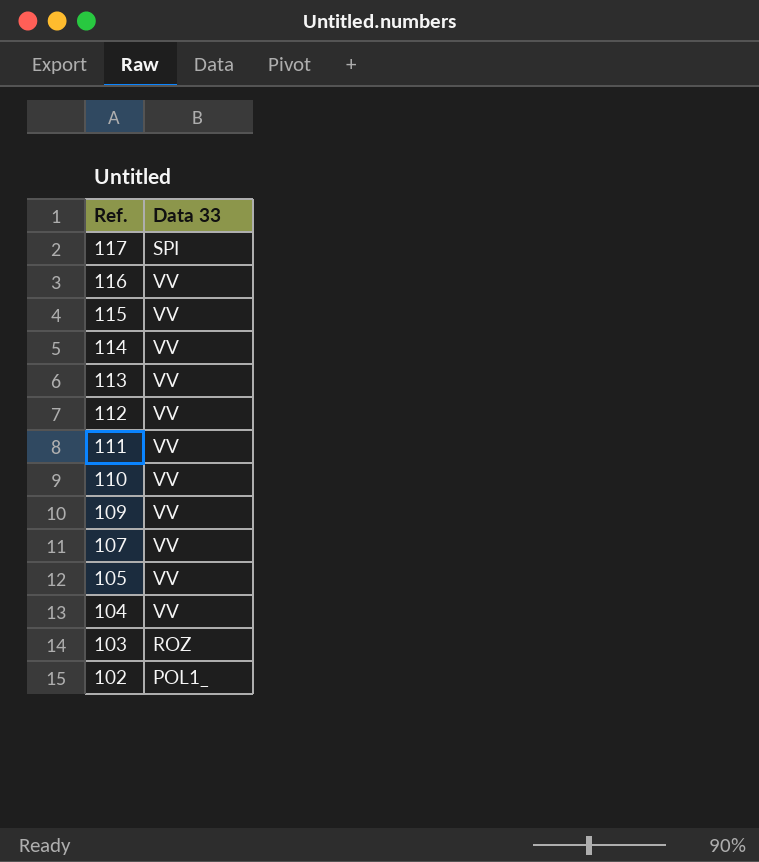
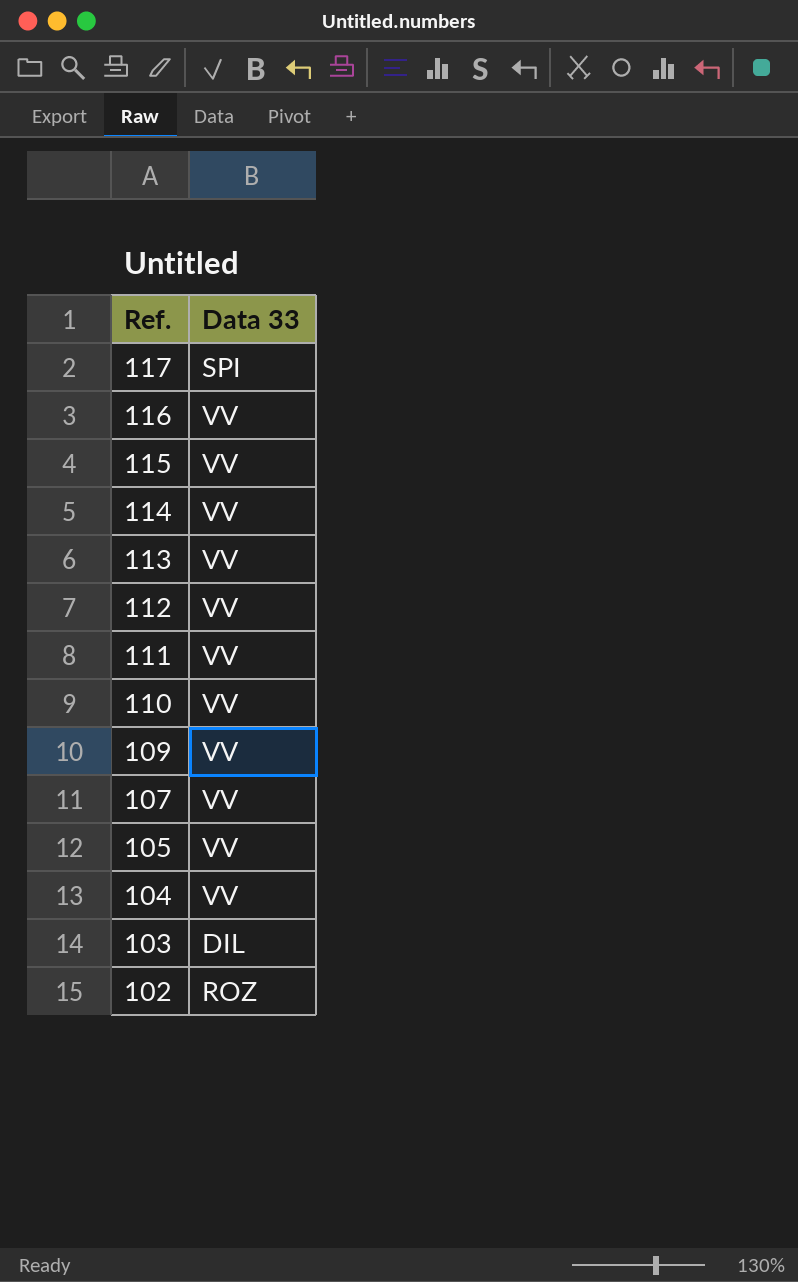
103 | Data 33: ROZ -> DIL
102 | Data 33: POL1_ -> ROZ

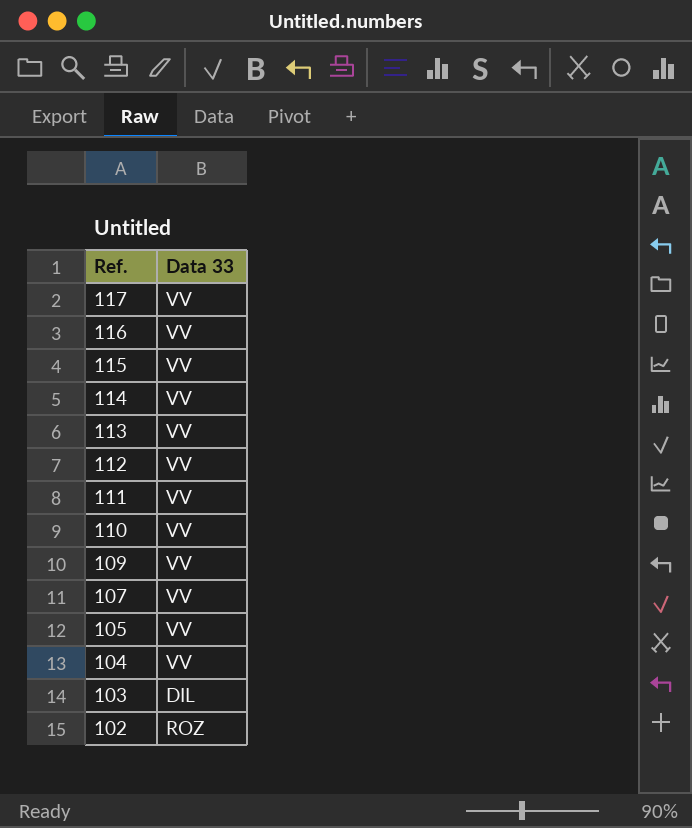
117 | Data 33: SPI -> VV

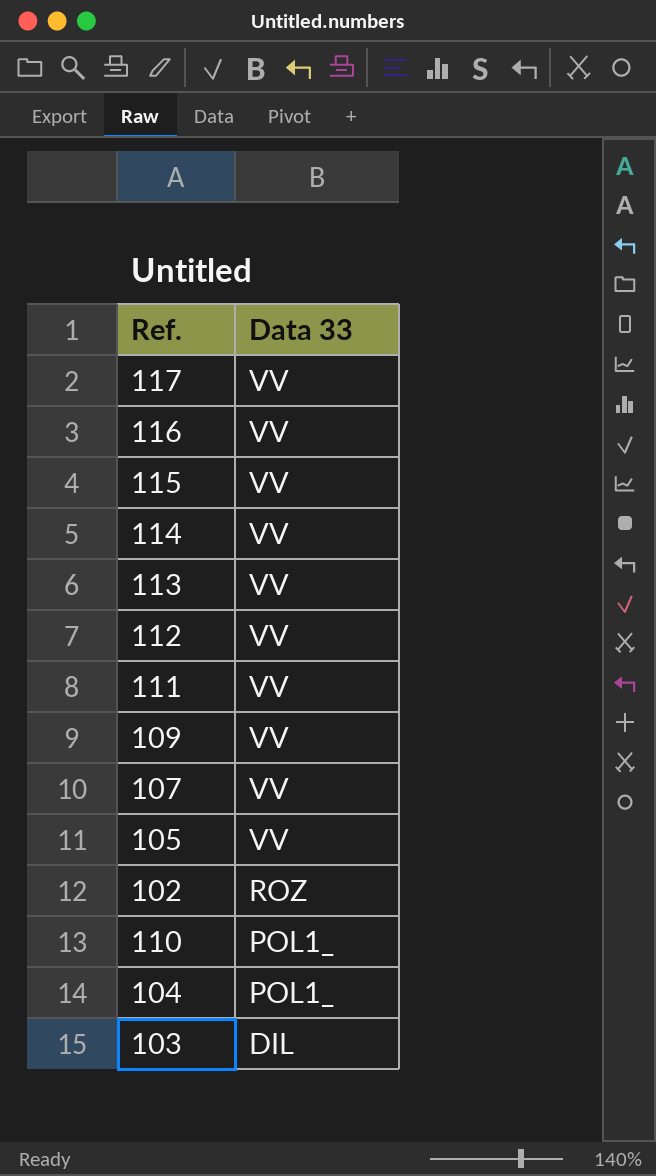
row order: Ref. descending -> Data 33 descending
110 | Data 33: VV -> POL1_
104 | Data 33: VV -> POL1_

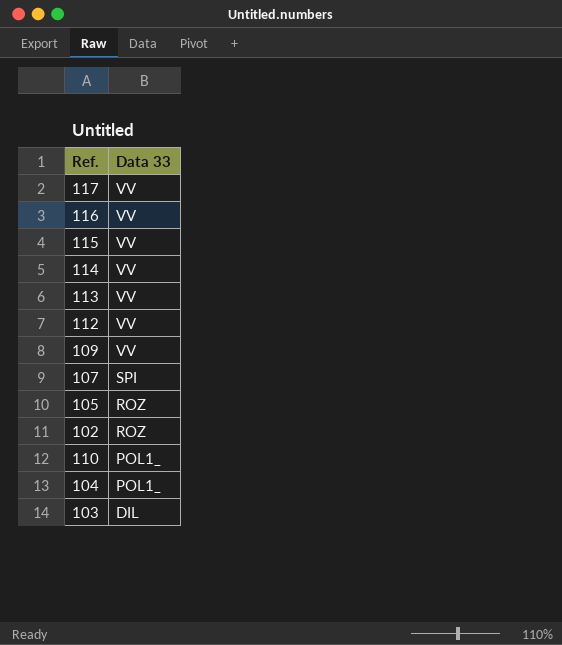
row 111: VV -> none
107 | Data 33: VV -> SPI
105 | Data 33: VV -> ROZ

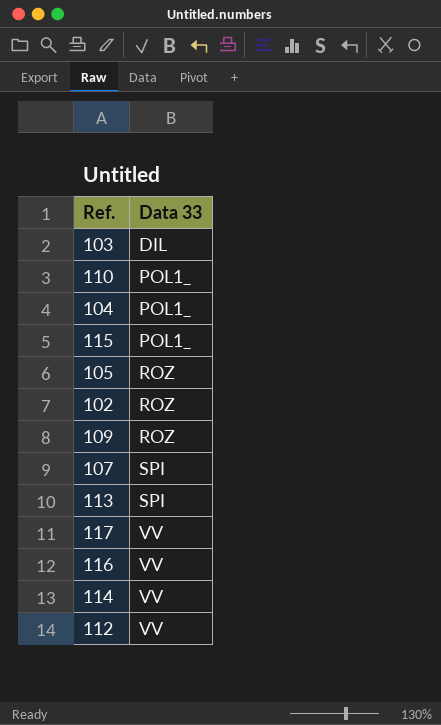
row order: Data 33 descending -> Data 33 ascending
115 | Data 33: VV -> POL1_
109 | Data 33: VV -> ROZ
113 | Data 33: VV -> SPI

